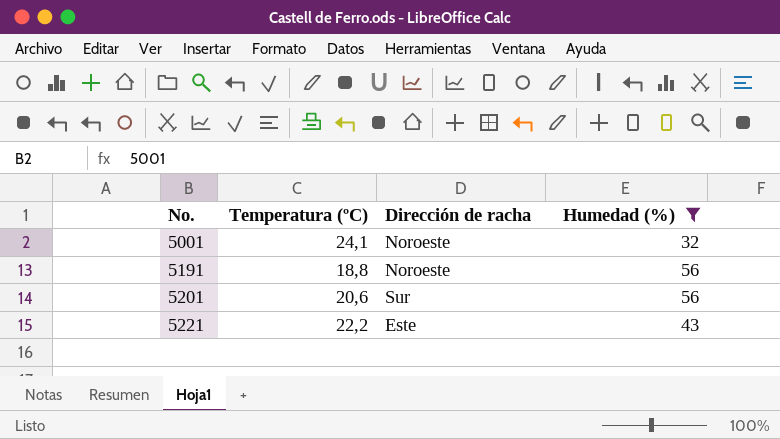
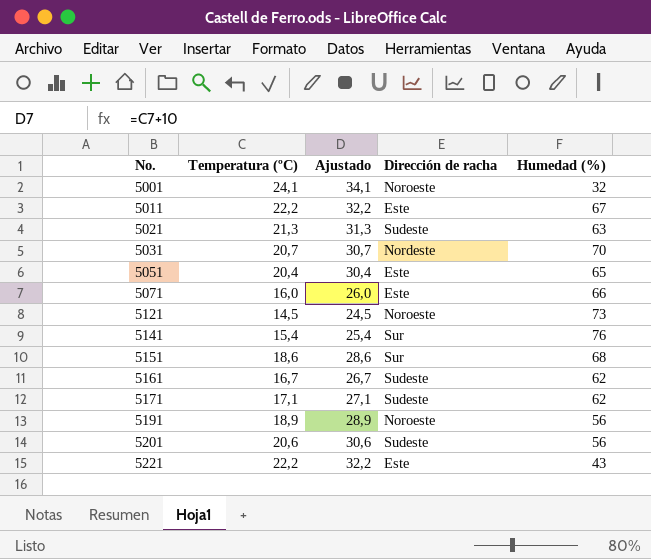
filter: Humedad (%) <= 56 -> none
column Ajustado | formula: none -> [Temperatura (ºC)] + 10
5191 | Temperatura (ºC): 18,8 -> 18,9
5201 | Dirección de racha: Sur -> Sudeste

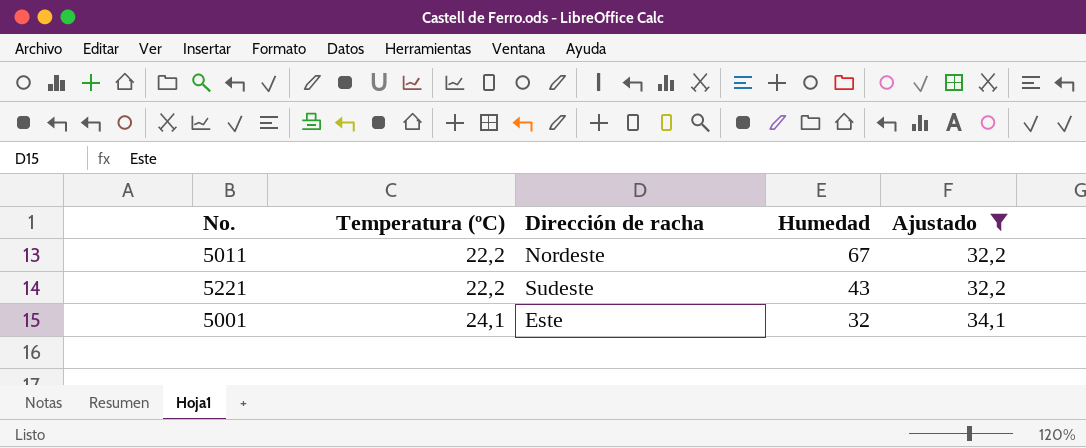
filter: none -> Ajustado >= 32,2
row order: No. ascending -> Temperatura (ºC) ascending
column name: Humedad (%) -> Humedad
column Ajustado | position: 3 -> 5
5011 | Dirección de racha: Este -> Nordeste
5221 | Dirección de racha: Este -> Sudeste
5001 | Dirección de racha: Noroeste -> Este

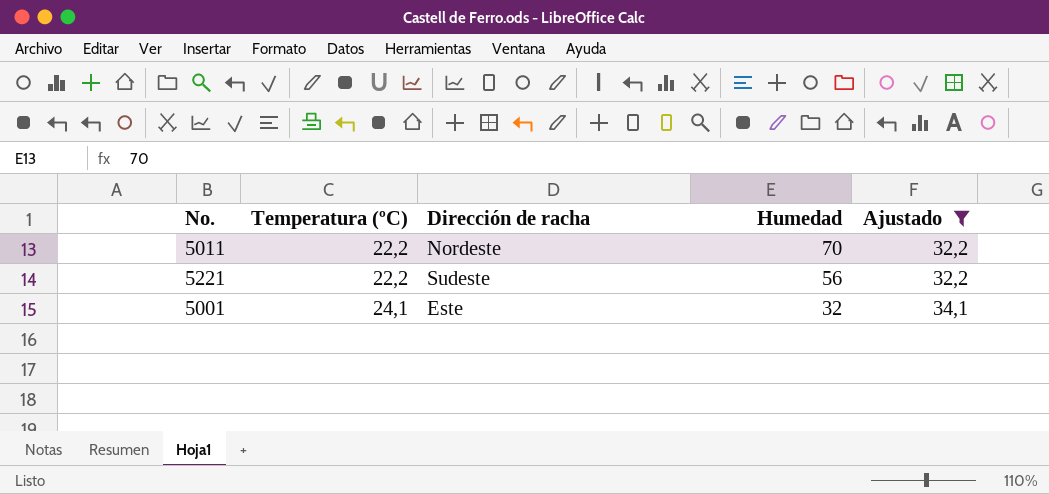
5011 | Humedad: 67 -> 70
5221 | Humedad: 43 -> 56

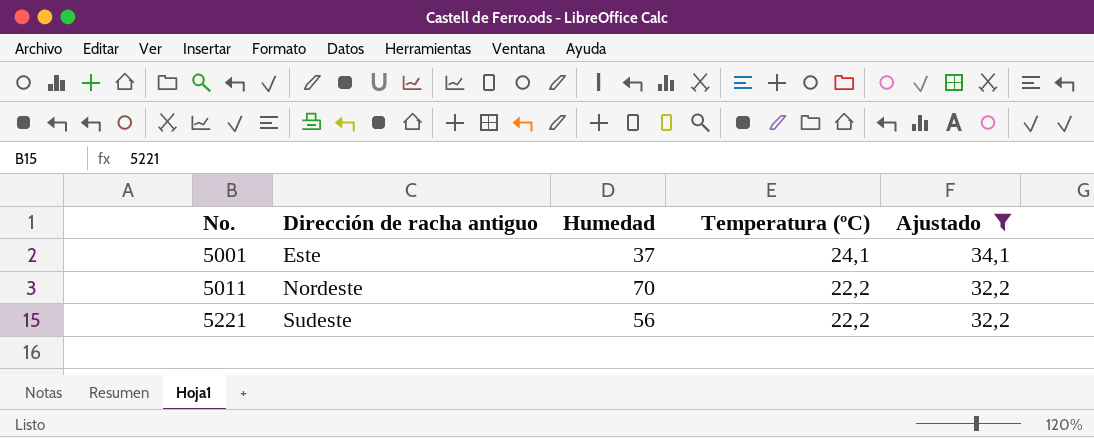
row order: Temperatura (ºC) ascending -> No. ascending
column name: Dirección de racha -> Dirección de racha antiguo
column Temperatura (ºC) | position: 2 -> 4
5001 | Humedad: 32 -> 37

